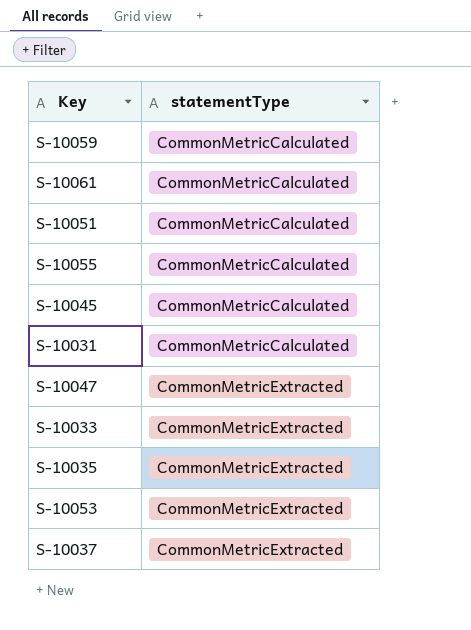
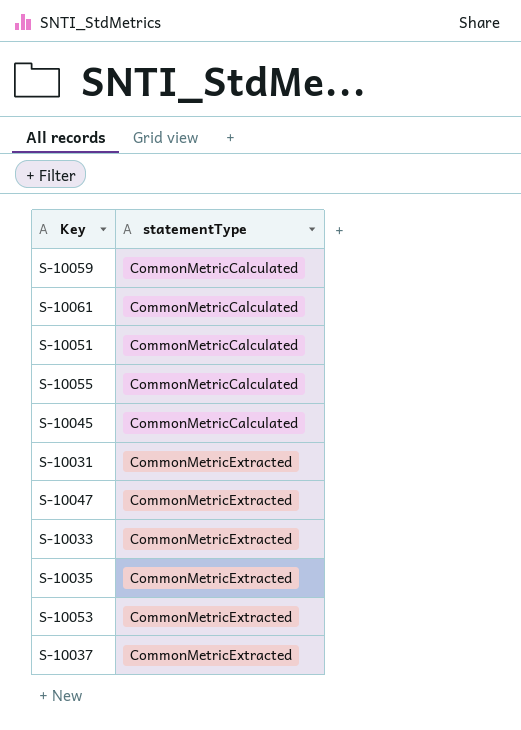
S-10031 | statementType: CommonMetricCalculated -> CommonMetricExtracted

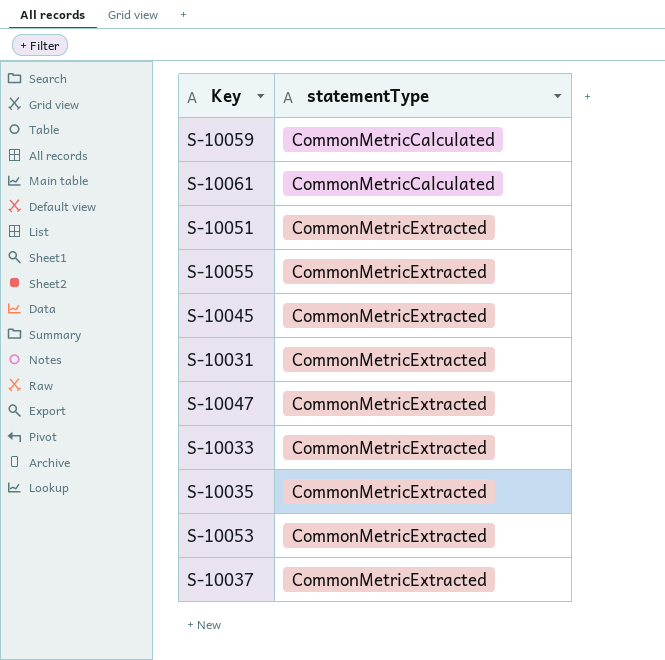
S-10051 | statementType: CommonMetricCalculated -> CommonMetricExtracted
S-10055 | statementType: CommonMetricCalculated -> CommonMetricExtracted
S-10045 | statementType: CommonMetricCalculated -> CommonMetricExtracted

